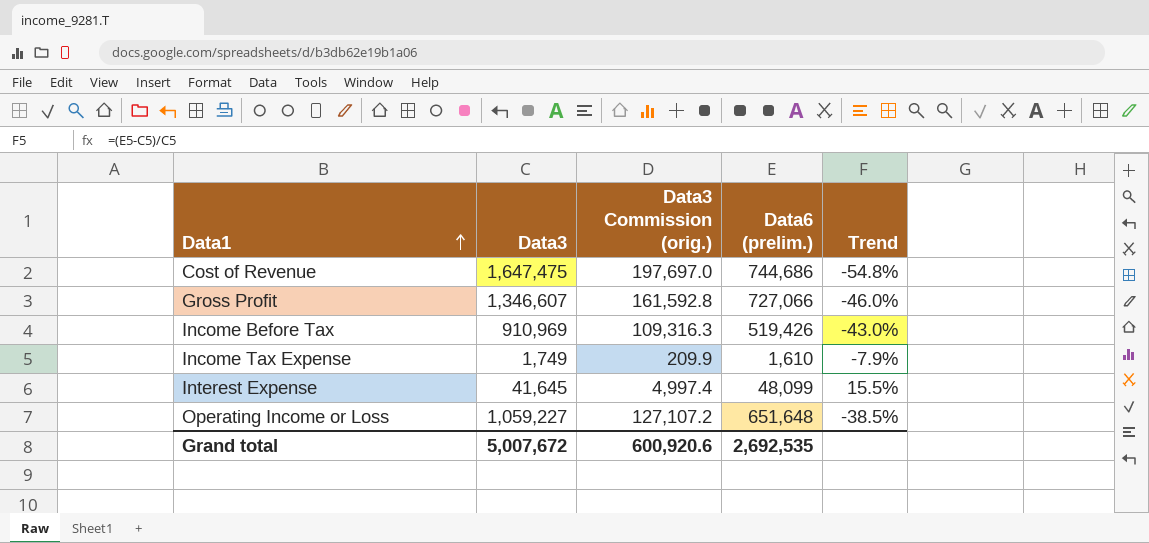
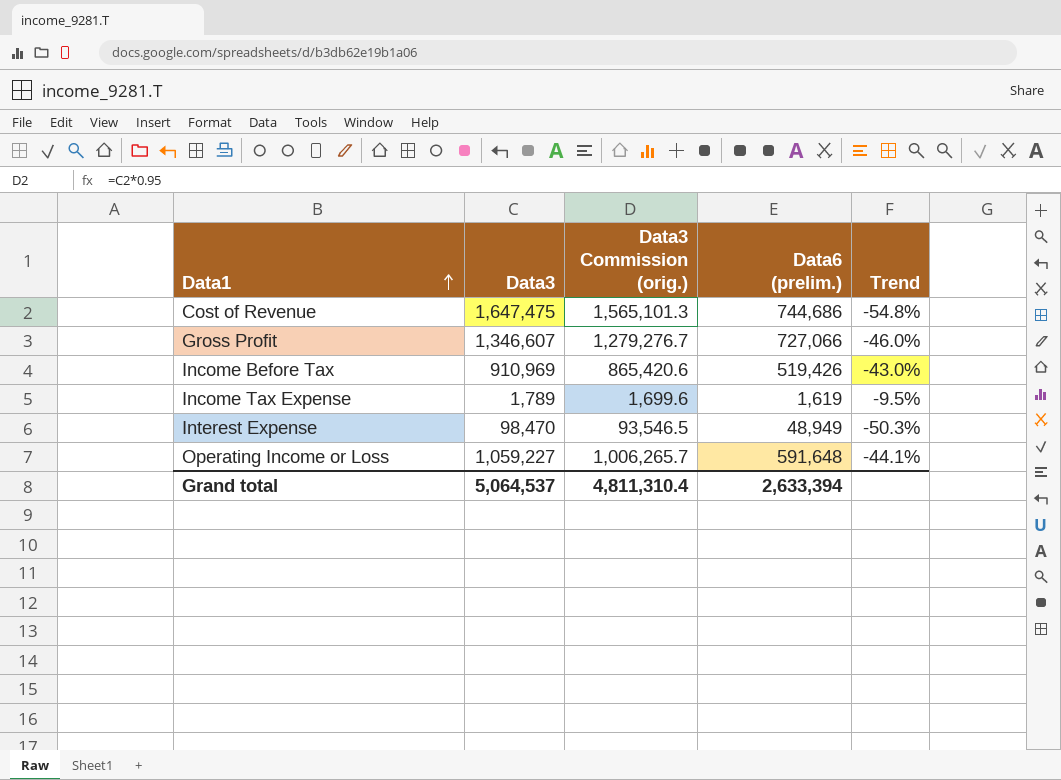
column Data3 Commission (orig.) | formula: [Data3] * 0.12 -> [Data3] * 0.95
Income Tax Expense | Data3: 1,749 -> 1,789
Income Tax Expense | Data6 (prelim.): 1,610 -> 1,619
Income Tax Expense | Trend: -7.9% -> -9.5%
Interest Expense | Data3: 41,645 -> 98,470
Interest Expense | Data6 (prelim.): 48,099 -> 48,949
Interest Expense | Trend: 15.5% -> -50.3%
Operating Income or Loss | Data6 (prelim.): 651,648 -> 591,648
Operating Income or Loss | Trend: -38.5% -> -44.1%
Grand total | Data3: 5,007,672 -> 5,064,537
Grand total | Data3 Commission (orig.): 600,920.6 -> 4,811,310.4
Grand total | Data6 (prelim.): 2,692,535 -> 2,633,394

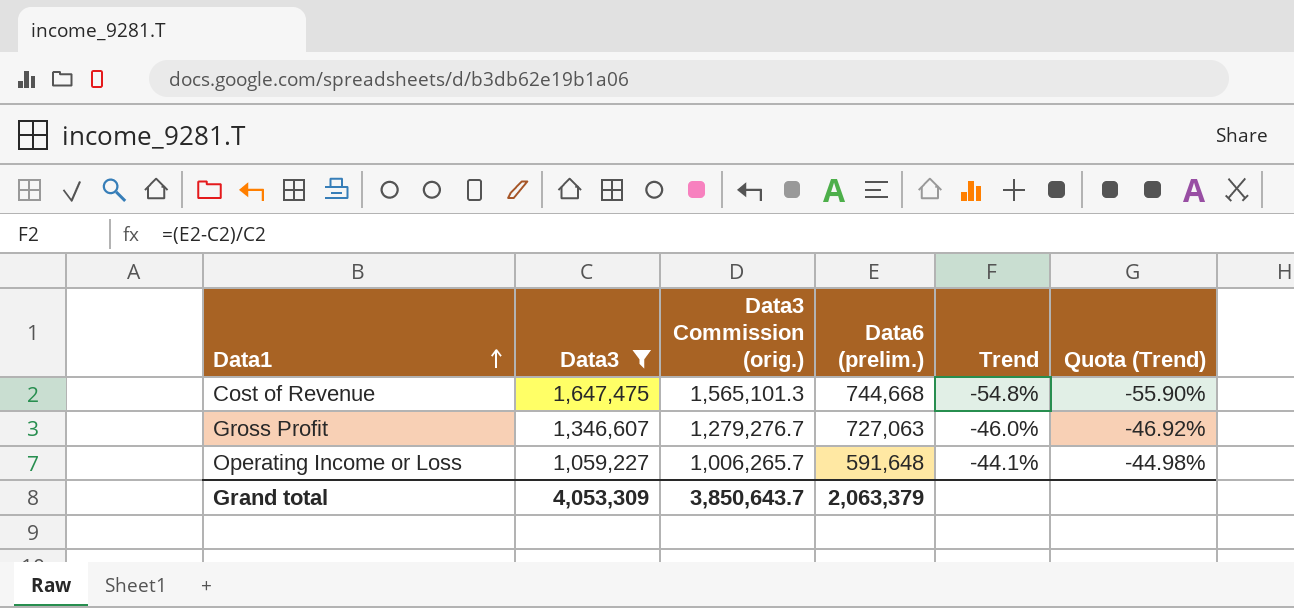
filter: none -> Data3 >= 1,059,227
column Quota (Trend) | formula: none -> [Trend] * 1.02
Cost of Revenue | Data6 (prelim.): 744,686 -> 744,668
Gross Profit | Data6 (prelim.): 727,066 -> 727,063
Grand total | Data3: 5,064,537 -> 4,053,309
Grand total | Data3 Commission (orig.): 4,811,310.4 -> 3,850,643.7
Grand total | Data6 (prelim.): 2,633,394 -> 2,063,379

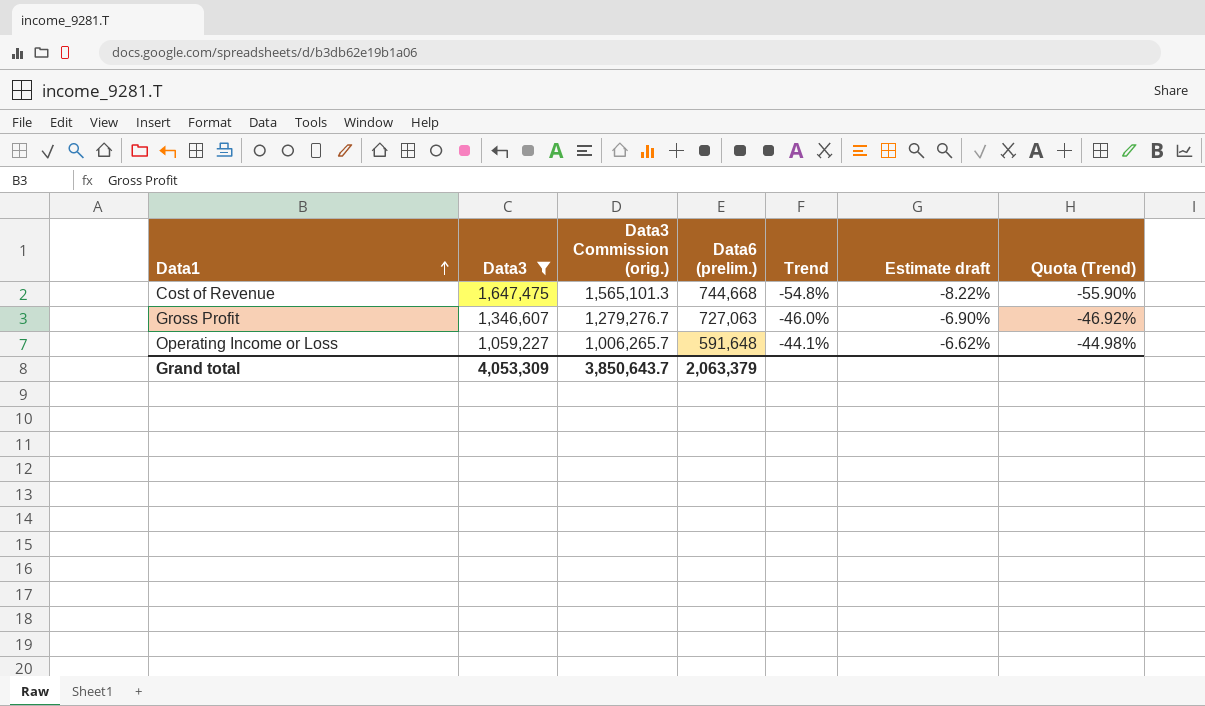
column Estimate draft | formula: none -> [Trend] * 0.15

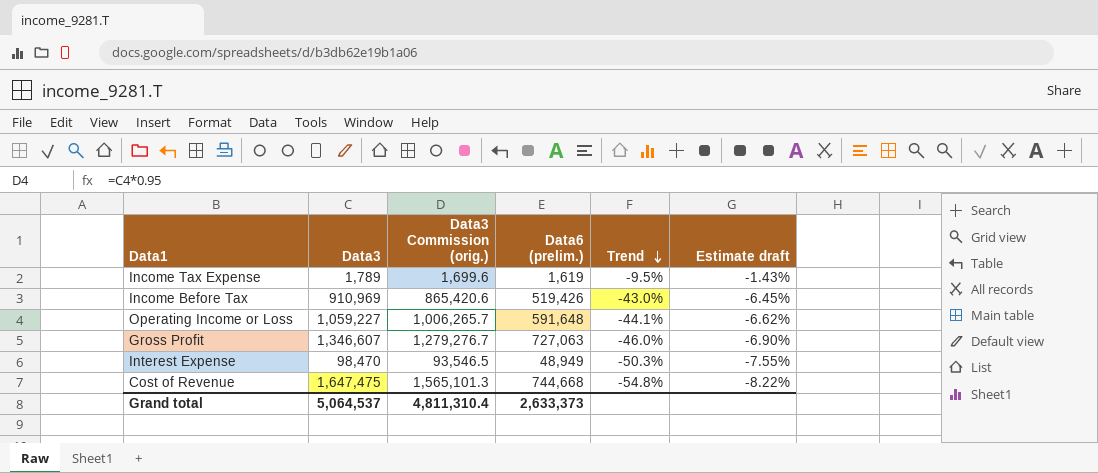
filter: Data3 >= 1,059,227 -> none
row order: Data1 ascending -> Trend descending
column Quota (Trend) | formula: [Trend] * 1.02 -> none
Grand total | Data3: 4,053,309 -> 5,064,537
Grand total | Data3 Commission (orig.): 3,850,643.7 -> 4,811,310.4
Grand total | Data6 (prelim.): 2,063,379 -> 2,633,373

